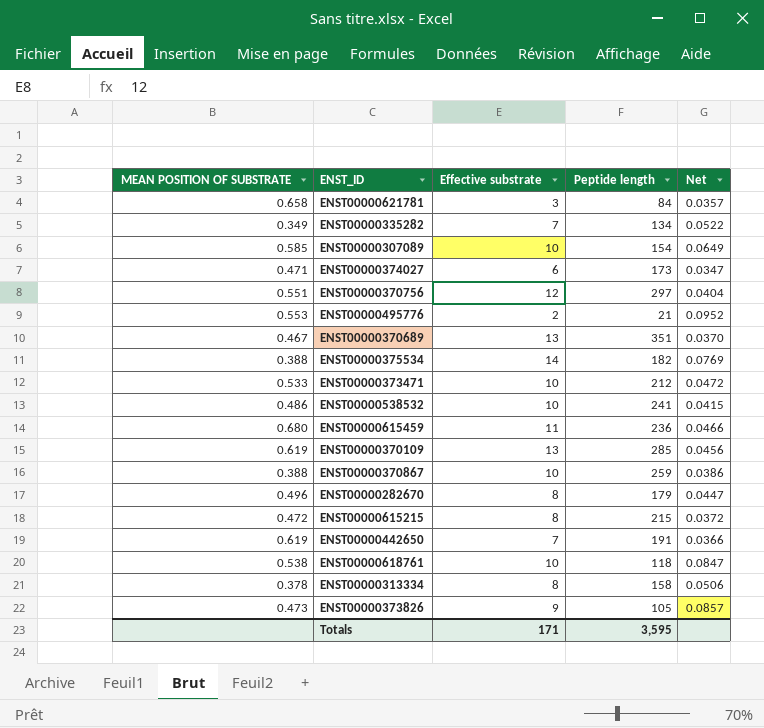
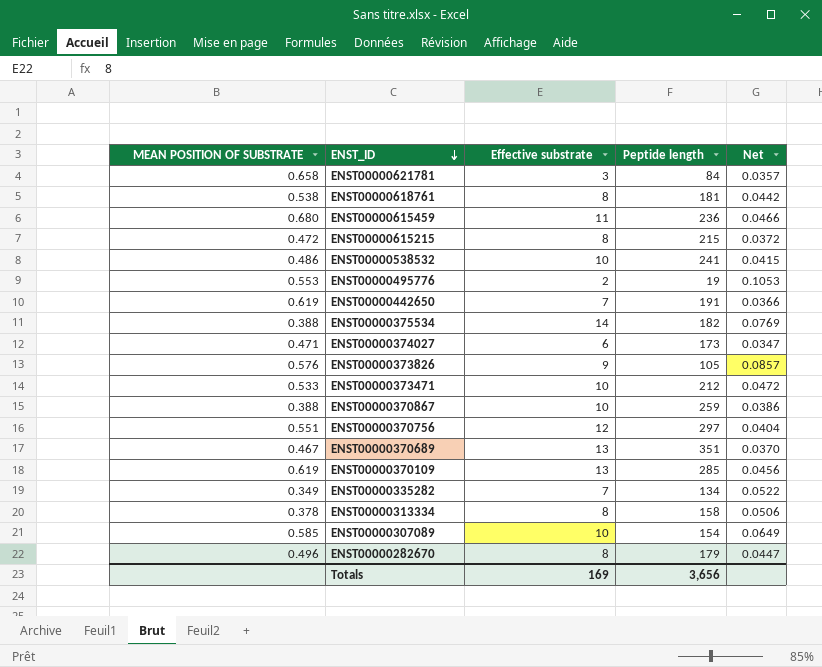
row order: none -> ENST_ID descending
ENST00000618761 | Effective substrate: 10 -> 8
ENST00000618761 | Peptide length: 118 -> 181
ENST00000618761 | Net: 0.0847 -> 0.0442
ENST00000495776 | Peptide length: 21 -> 19
ENST00000495776 | Net: 0.0952 -> 0.1053
ENST00000373826 | MEAN POSITION OF SUBSTRATE: 0.473 -> 0.576
Totals | Effective substrate: 171 -> 169
Totals | Peptide length: 3,595 -> 3,656

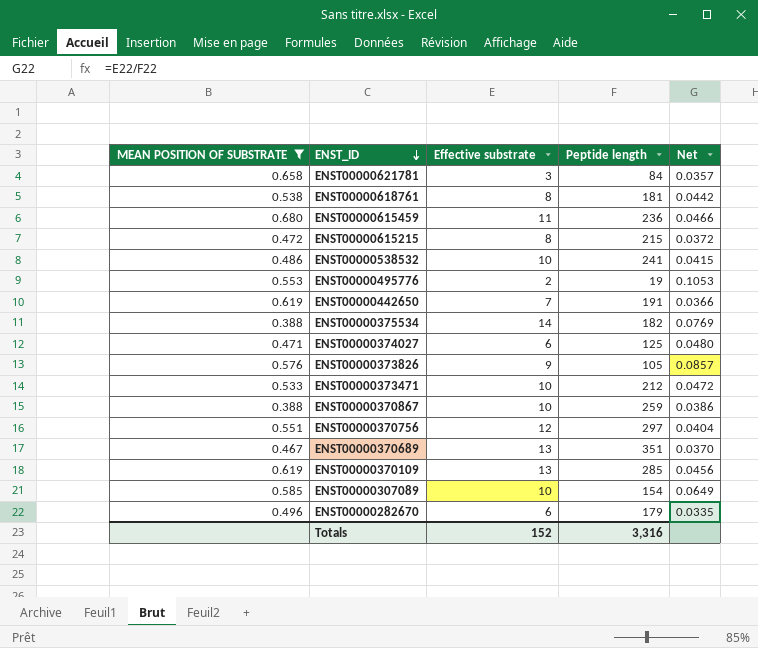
filter: none -> MEAN POSITION OF SUBSTRATE >= 0.388
ENST00000374027 | Peptide length: 173 -> 125
ENST00000374027 | Net: 0.0347 -> 0.0480
ENST00000282670 | Effective substrate: 8 -> 6
ENST00000282670 | Net: 0.0447 -> 0.0335
Totals | Effective substrate: 169 -> 152
Totals | Peptide length: 3,656 -> 3,316

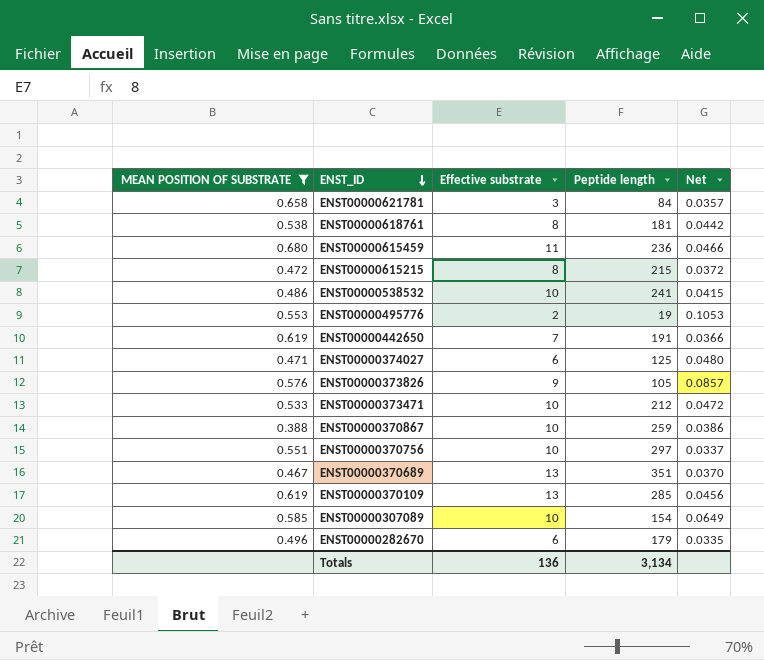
row ENST00000375534: 0.388 | 14 | 182 | 0.0769 -> none
ENST00000370756 | Effective substrate: 12 -> 10
ENST00000370756 | Net: 0.0404 -> 0.0337
Totals | Effective substrate: 152 -> 136
Totals | Peptide length: 3,316 -> 3,134

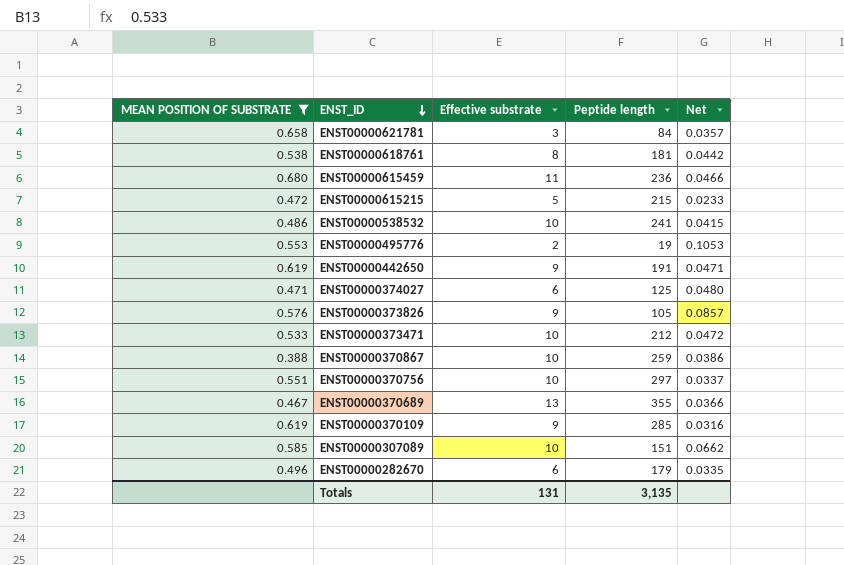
ENST00000615215 | Effective substrate: 8 -> 5
ENST00000615215 | Net: 0.0372 -> 0.0233
ENST00000442650 | Effective substrate: 7 -> 9
ENST00000442650 | Net: 0.0366 -> 0.0471
ENST00000370689 | Peptide length: 351 -> 355
ENST00000370689 | Net: 0.0370 -> 0.0366
ENST00000370109 | Effective substrate: 13 -> 9
ENST00000370109 | Net: 0.0456 -> 0.0316
ENST00000307089 | Peptide length: 154 -> 151
ENST00000307089 | Net: 0.0649 -> 0.0662
Totals | Effective substrate: 136 -> 131
Totals | Peptide length: 3,134 -> 3,135

